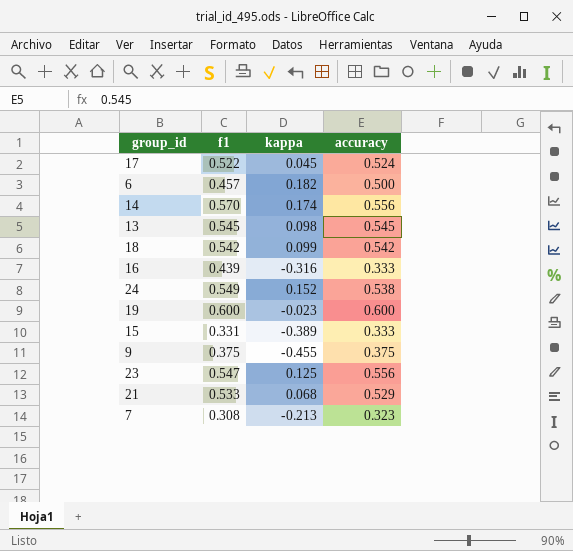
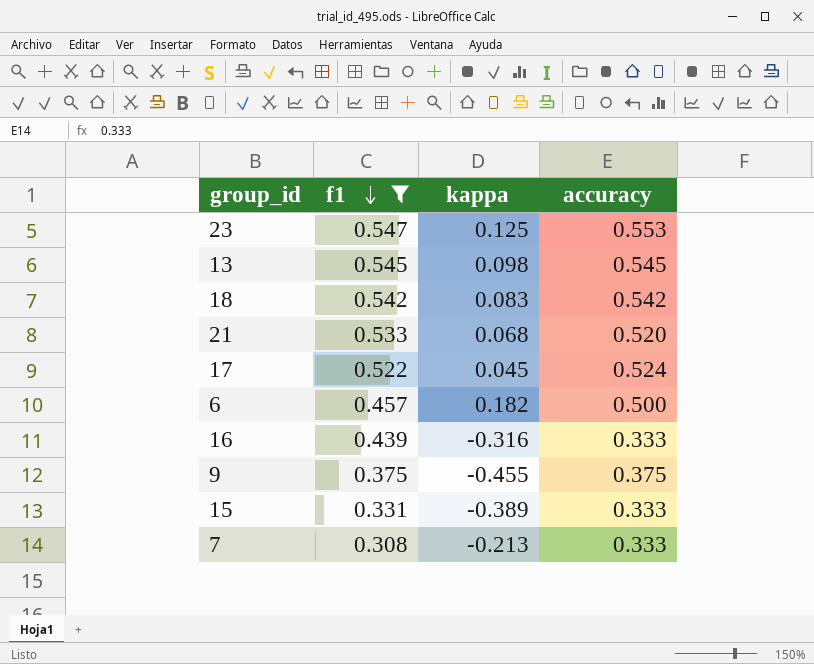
filter: none -> f1 <= 0.547
row order: none -> f1 descending
23 | accuracy: 0.556 -> 0.553
18 | kappa: 0.099 -> 0.083
21 | accuracy: 0.529 -> 0.520
7 | accuracy: 0.323 -> 0.333

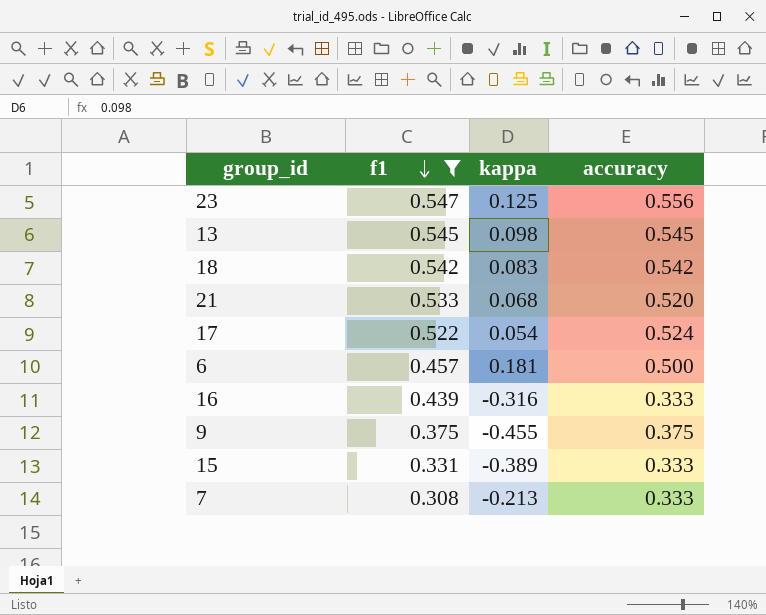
23 | accuracy: 0.553 -> 0.556
17 | kappa: 0.045 -> 0.054
6 | kappa: 0.182 -> 0.181

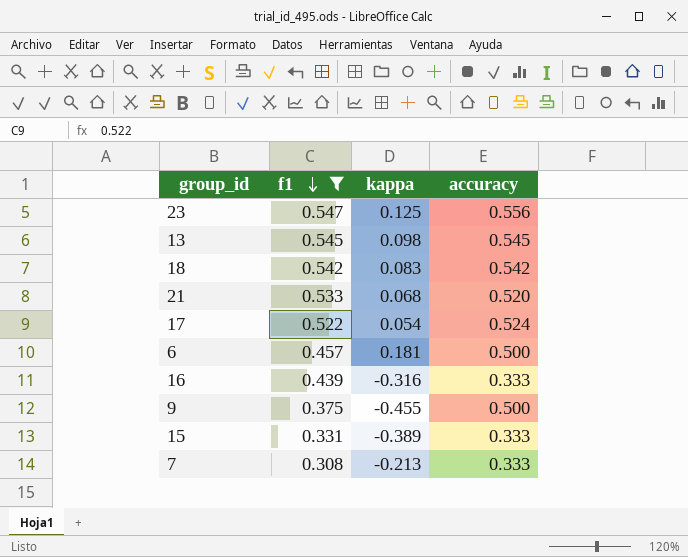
9 | accuracy: 0.375 -> 0.500

